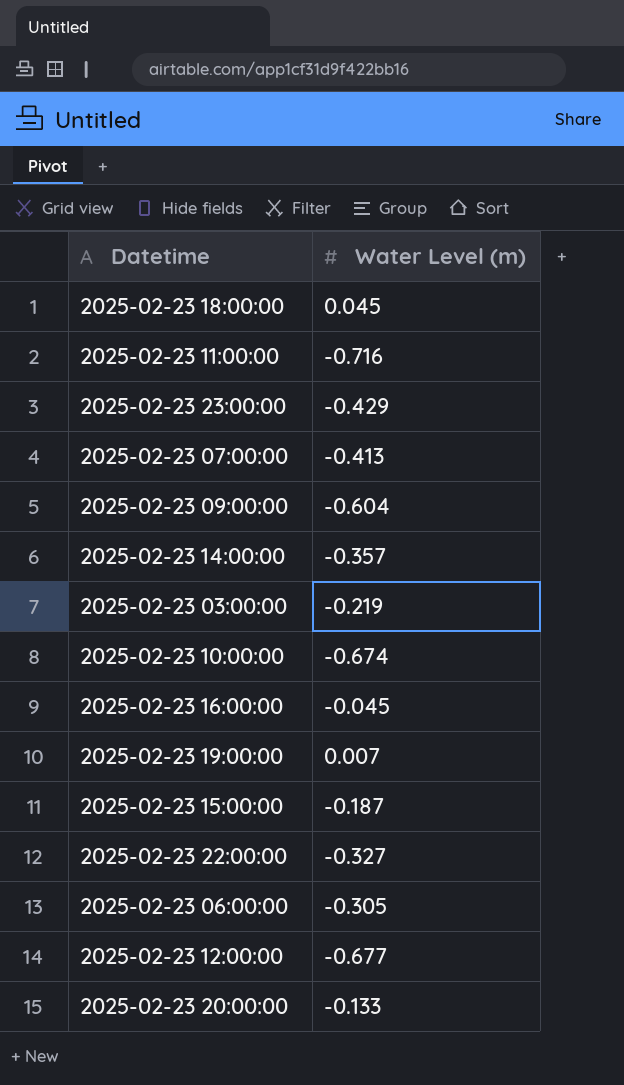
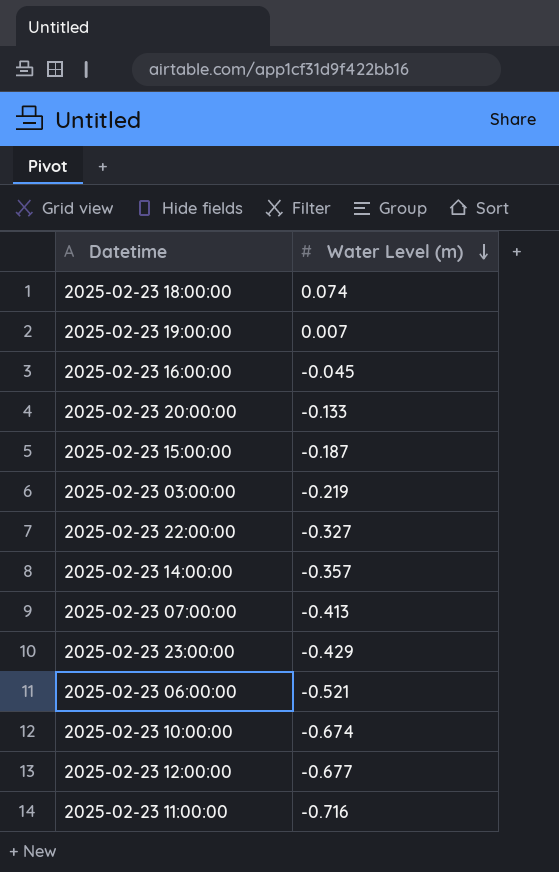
row order: none -> Water Level (m) descending
row 2025-02-23 09:00:00: -0.604 -> none
2025-02-23 18:00:00 | Water Level (m): 0.045 -> 0.074
2025-02-23 06:00:00 | Water Level (m): -0.305 -> -0.521

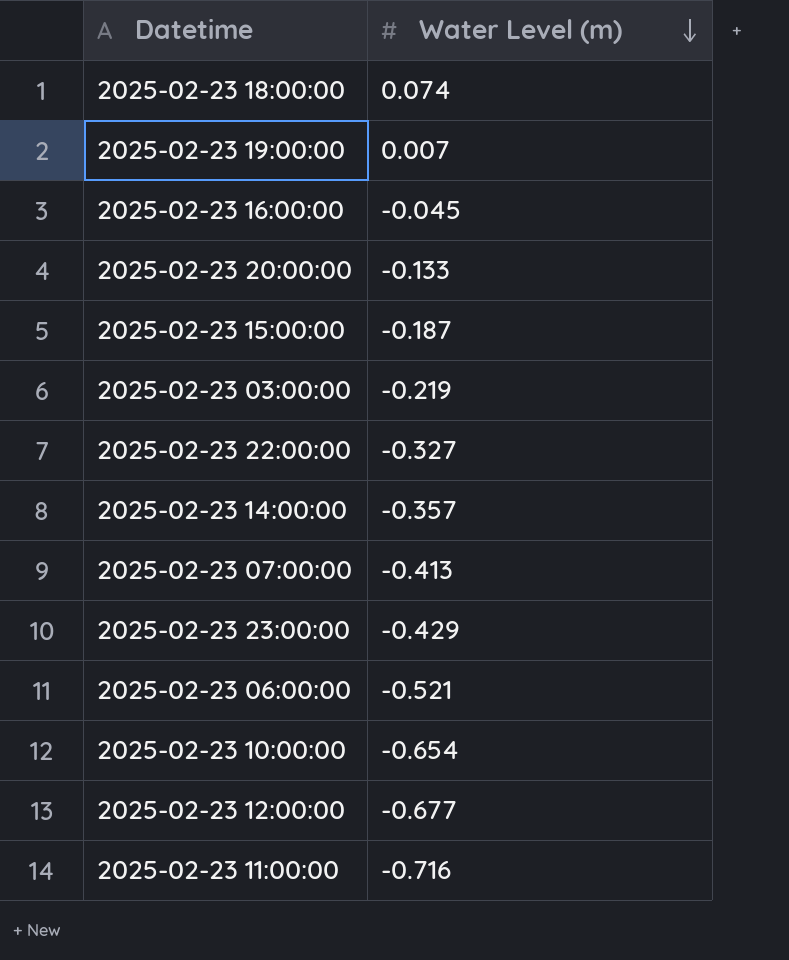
2025-02-23 10:00:00 | Water Level (m): -0.674 -> -0.654

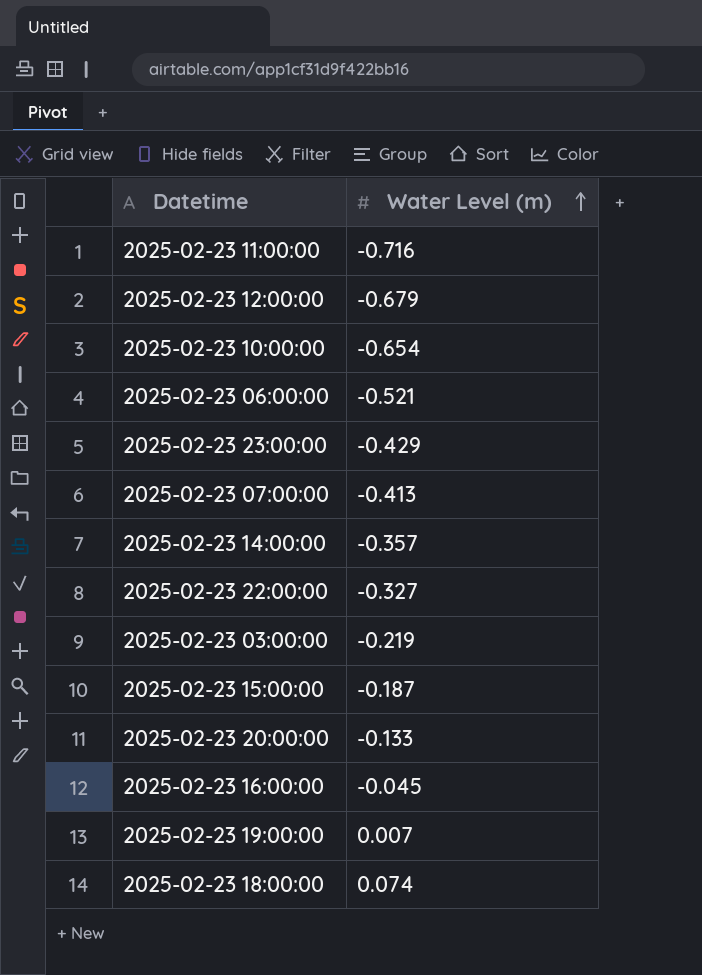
row order: Water Level (m) descending -> Water Level (m) ascending
2025-02-23 12:00:00 | Water Level (m): -0.677 -> -0.679

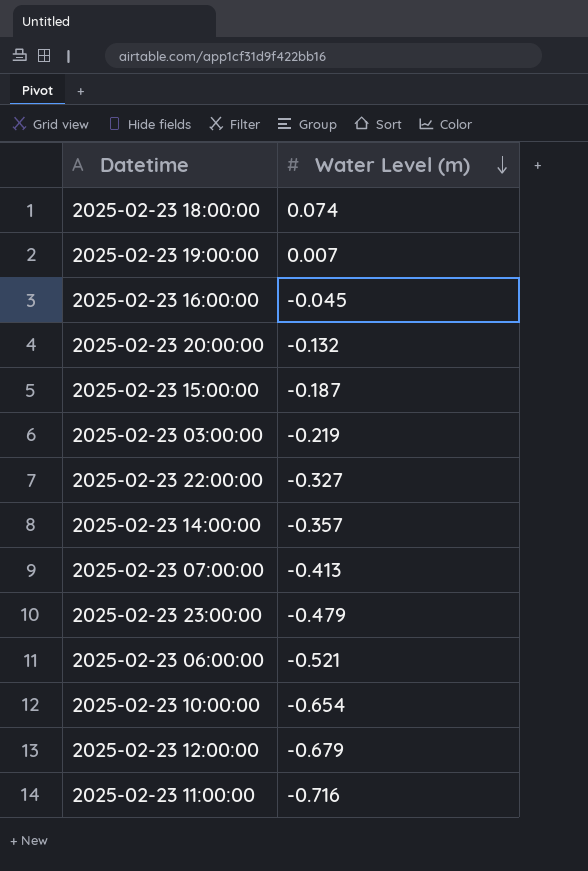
row order: Water Level (m) ascending -> Water Level (m) descending
2025-02-23 20:00:00 | Water Level (m): -0.133 -> -0.132
2025-02-23 23:00:00 | Water Level (m): -0.429 -> -0.479

